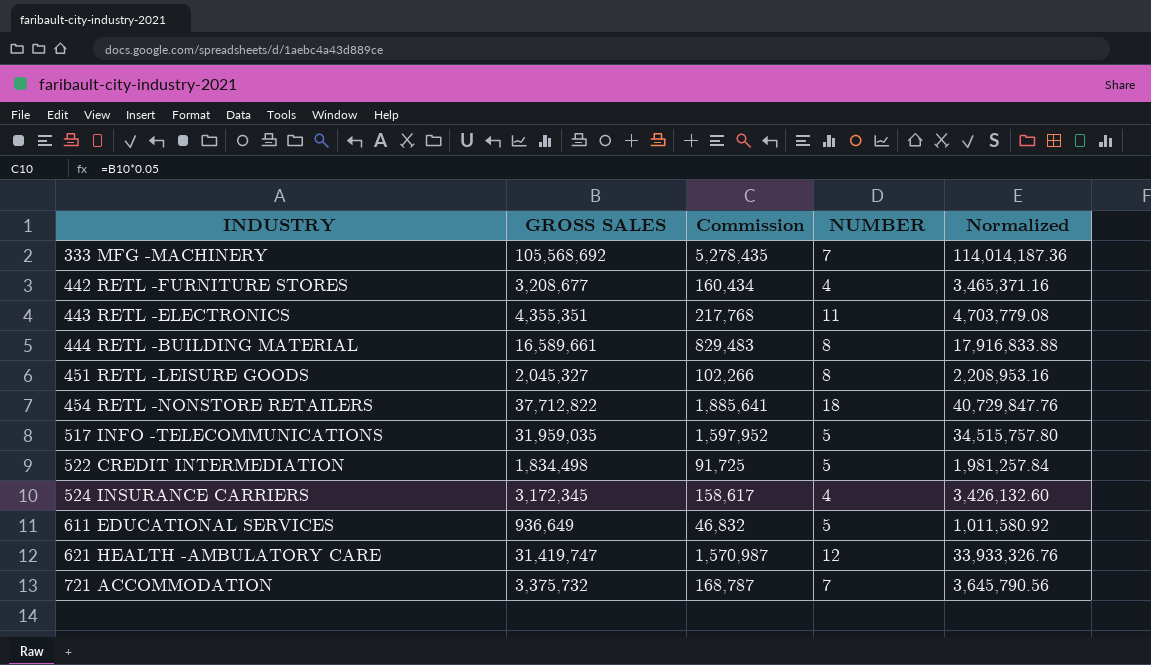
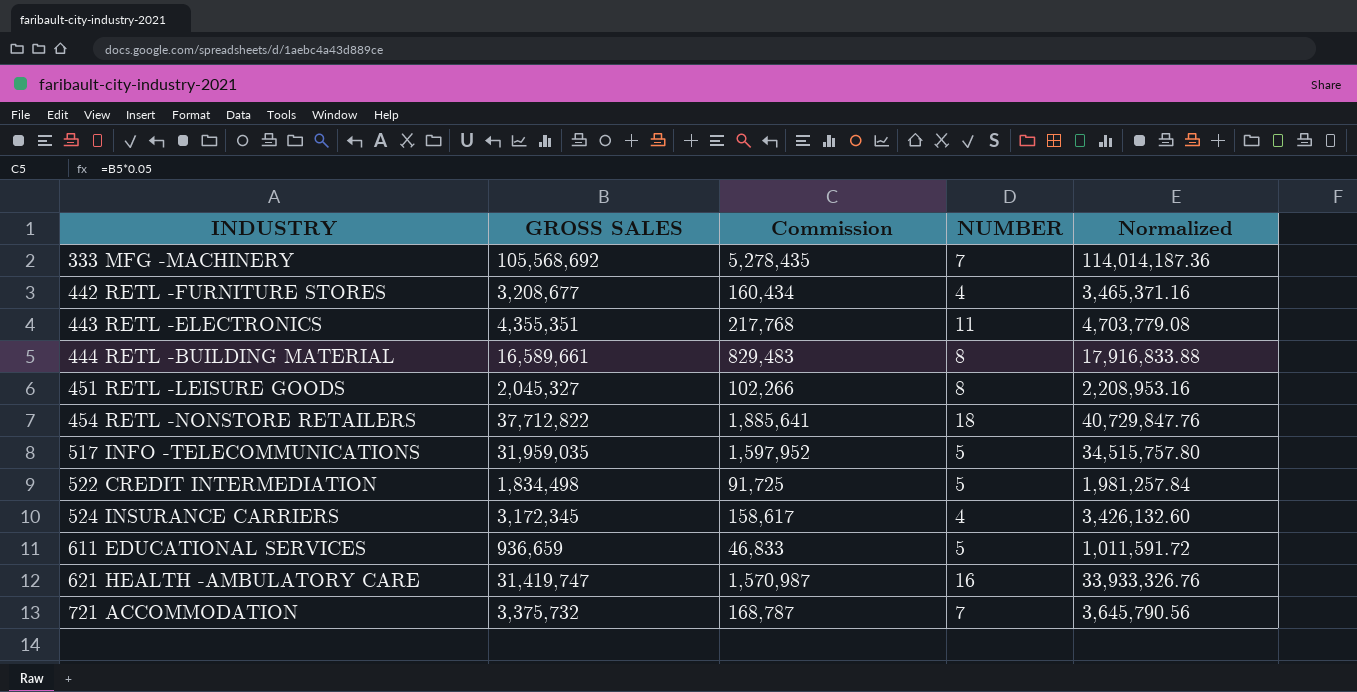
611 EDUCATIONAL SERVICES | GROSS SALES: 936,649 -> 936,659
611 EDUCATIONAL SERVICES | Commission: 46,832 -> 46,833
611 EDUCATIONAL SERVICES | Normalized: 1,011,580.92 -> 1,011,591.72
621 HEALTH -AMBULATORY CARE | NUMBER: 12 -> 16

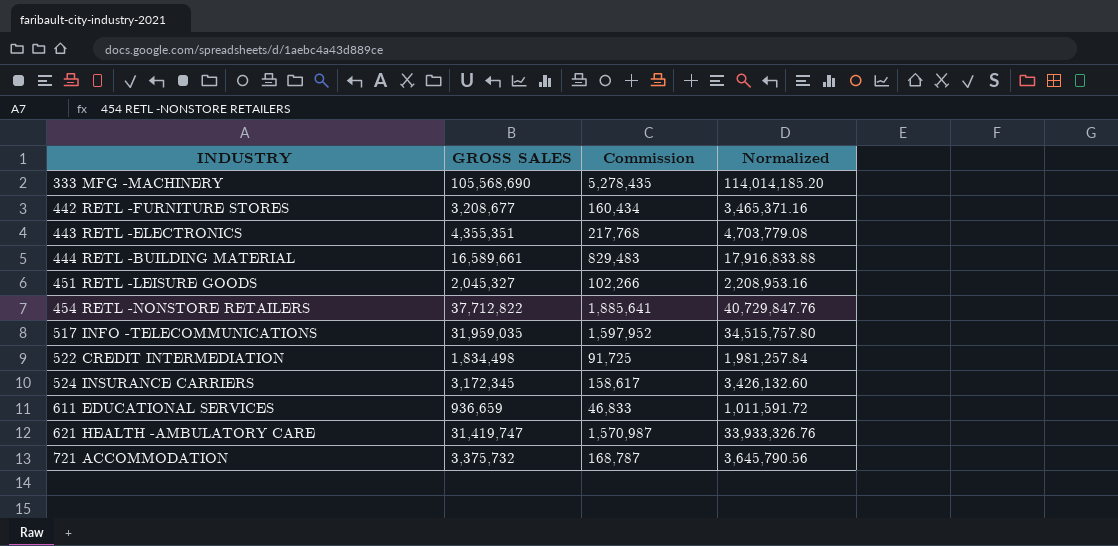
column NUMBER | position: 4 -> none
333 MFG -MACHINERY | GROSS SALES: 105,568,692 -> 105,568,690
333 MFG -MACHINERY | Normalized: 114,014,187.36 -> 114,014,185.20

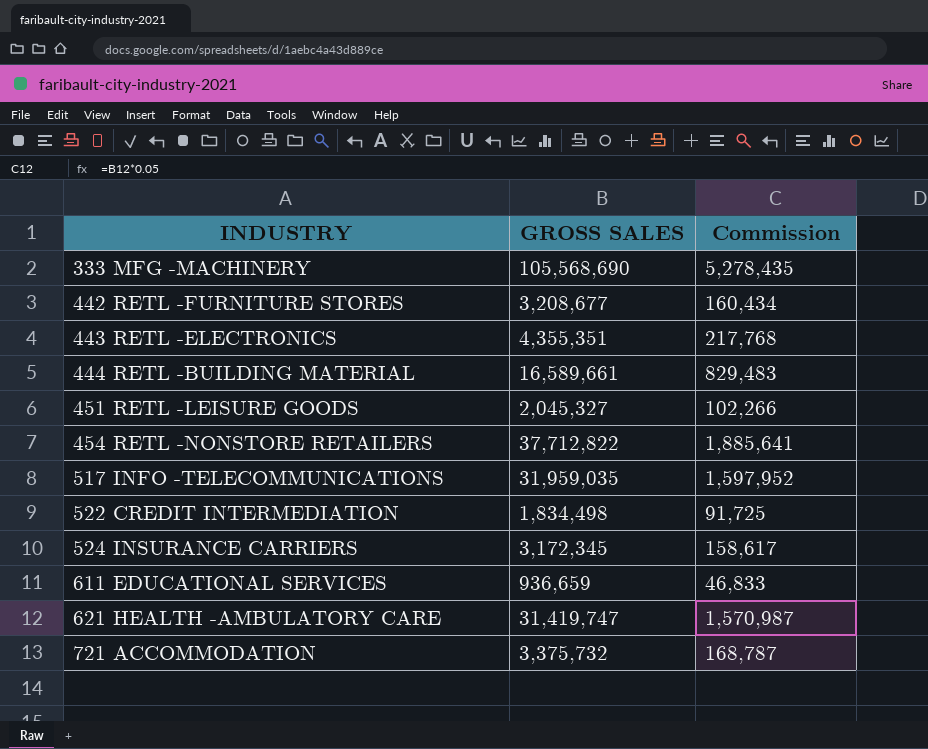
column Normalized | formula: [GROSS SALES] * 1.08 -> none

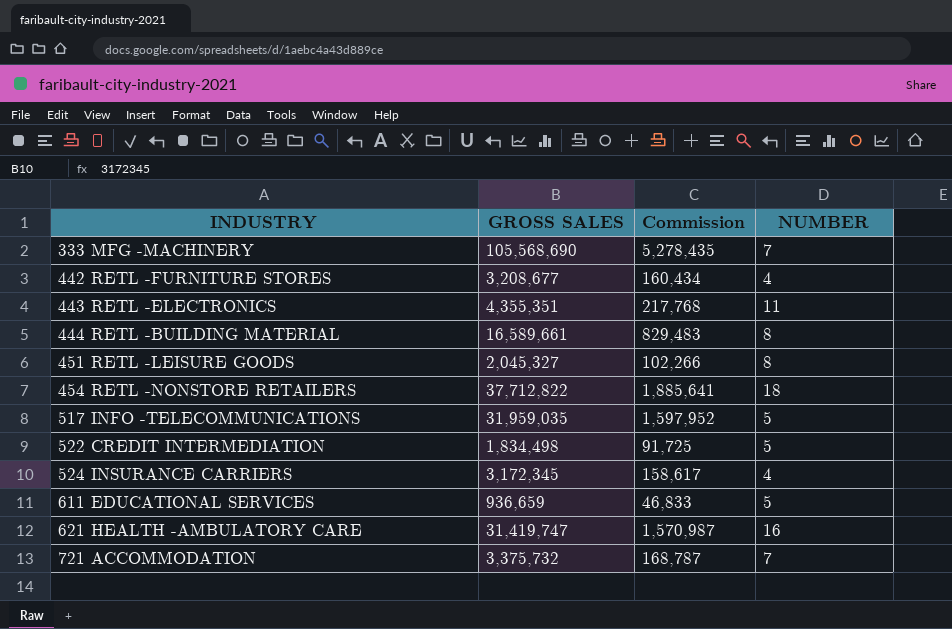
column NUMBER | position: none -> 4

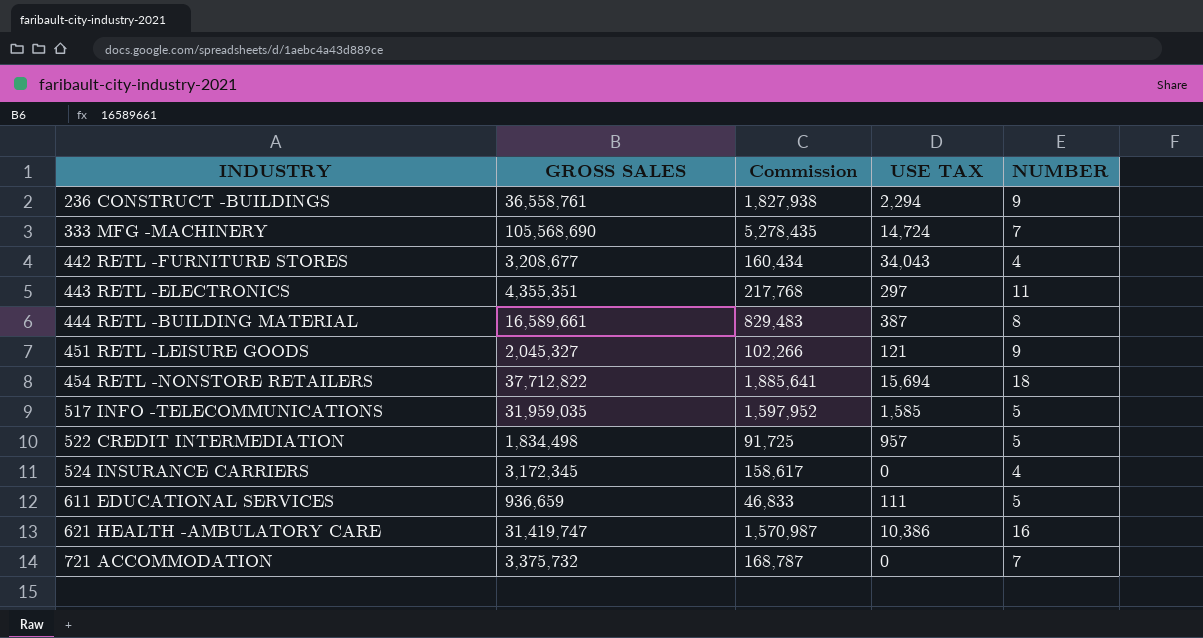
column USE TAX | position: none -> 4
row 236 CONSTRUCT -BUILDINGS: none -> 36,558,761 | 1,827,938 | 2,294 | 9
451 RETL -LEISURE GOODS | NUMBER: 8 -> 9

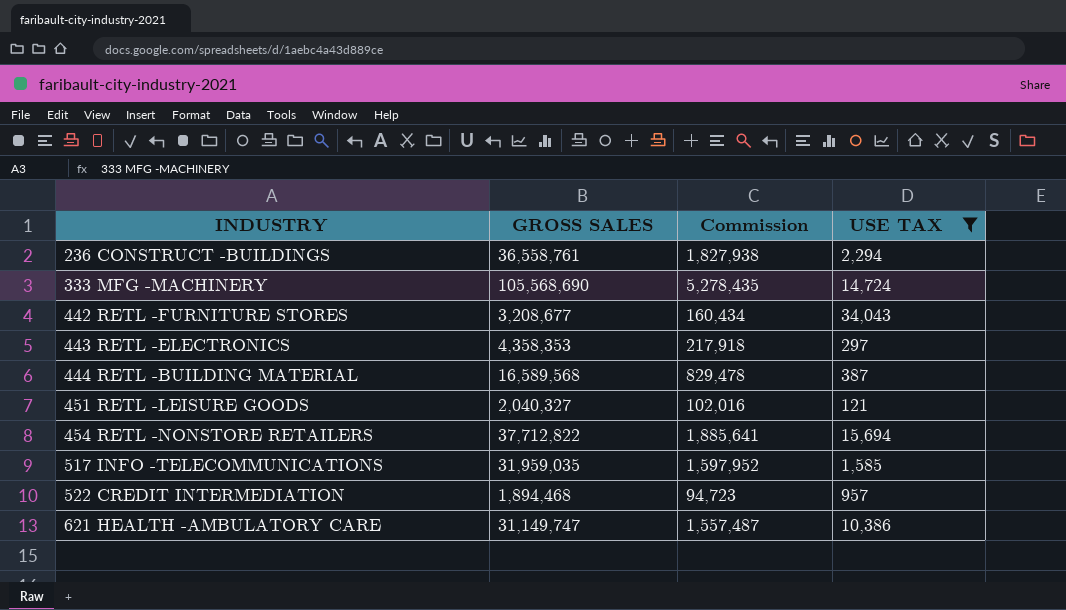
filter: none -> USE TAX >= 121
column NUMBER | position: 5 -> none
443 RETL -ELECTRONICS | GROSS SALES: 4,355,351 -> 4,358,353
443 RETL -ELECTRONICS | Commission: 217,768 -> 217,918
444 RETL -BUILDING MATERIAL | GROSS SALES: 16,589,661 -> 16,589,568
444 RETL -BUILDING MATERIAL | Commission: 829,483 -> 829,478
451 RETL -LEISURE GOODS | GROSS SALES: 2,045,327 -> 2,040,327
451 RETL -LEISURE GOODS | Commission: 102,266 -> 102,016
522 CREDIT INTERMEDIATION | GROSS SALES: 1,834,498 -> 1,894,468
522 CREDIT INTERMEDIATION | Commission: 91,725 -> 94,723
621 HEALTH -AMBULATORY CARE | GROSS SALES: 31,419,747 -> 31,149,747
621 HEALTH -AMBULATORY CARE | Commission: 1,570,987 -> 1,557,487

